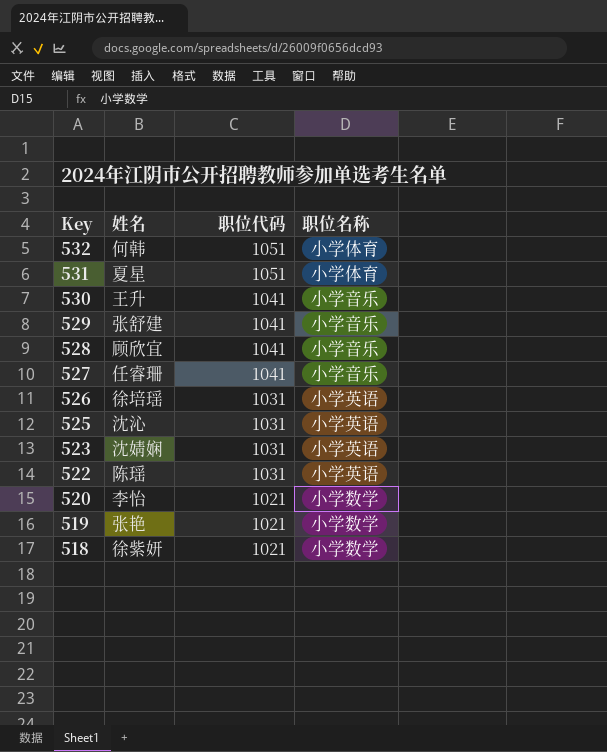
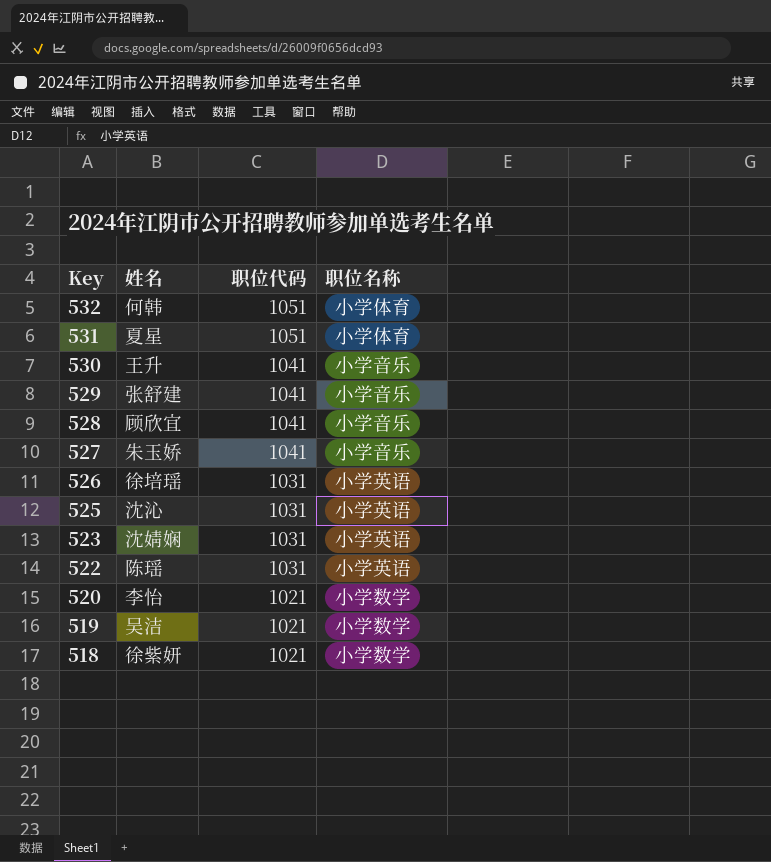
527 | 姓名: 任睿珊 -> 朱玉娇
519 | 姓名: 张艳 -> 吴洁

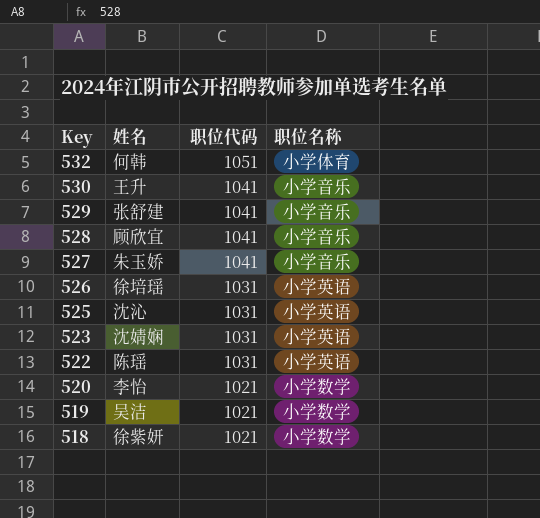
row 531: 夏星 | 1051 | 小学体育 -> none

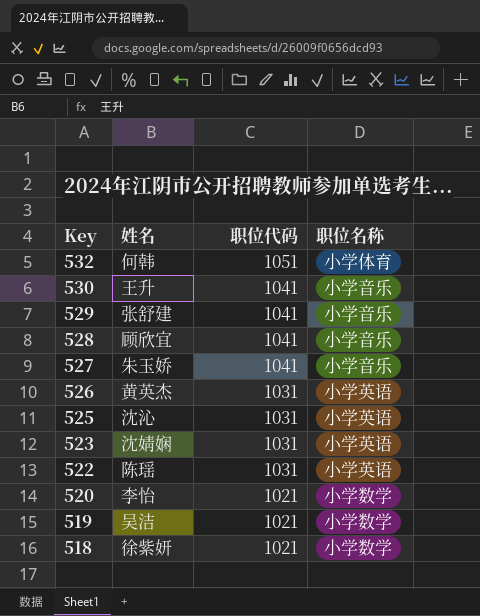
526 | 姓名: 徐培瑶 -> 黄英杰

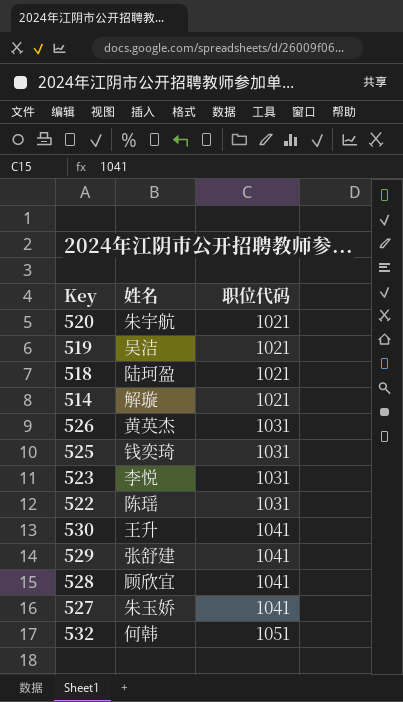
row order: Key descending -> 职位代码 ascending
column 职位名称 | position: 4 -> none
520 | 姓名: 李怡 -> 朱宇航
518 | 姓名: 徐紫妍 -> 陆珂盈
row 514: none -> 解璇 | 1021
525 | 姓名: 沈沁 -> 钱奕琦
523 | 姓名: 沈婧娴 -> 李悦

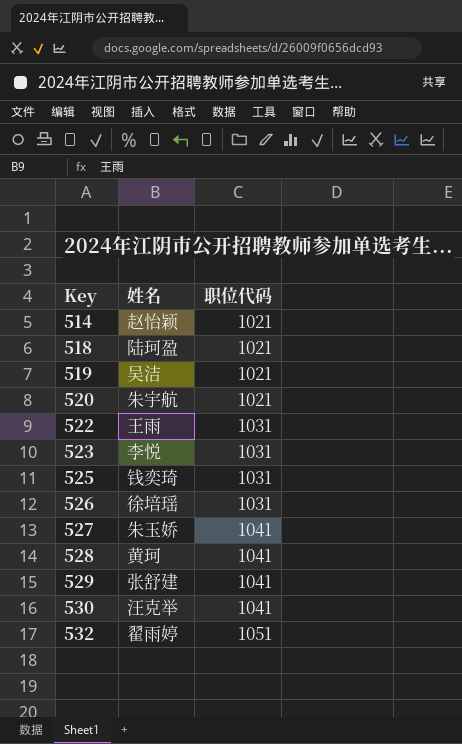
row order: 职位代码 ascending -> Key ascending
514 | 姓名: 解璇 -> 赵怡颖
522 | 姓名: 陈瑶 -> 王雨
526 | 姓名: 黄英杰 -> 徐培瑶
528 | 姓名: 顾欣宜 -> 黄珂
530 | 姓名: 王升 -> 汪克举
532 | 姓名: 何韩 -> 翟雨婷

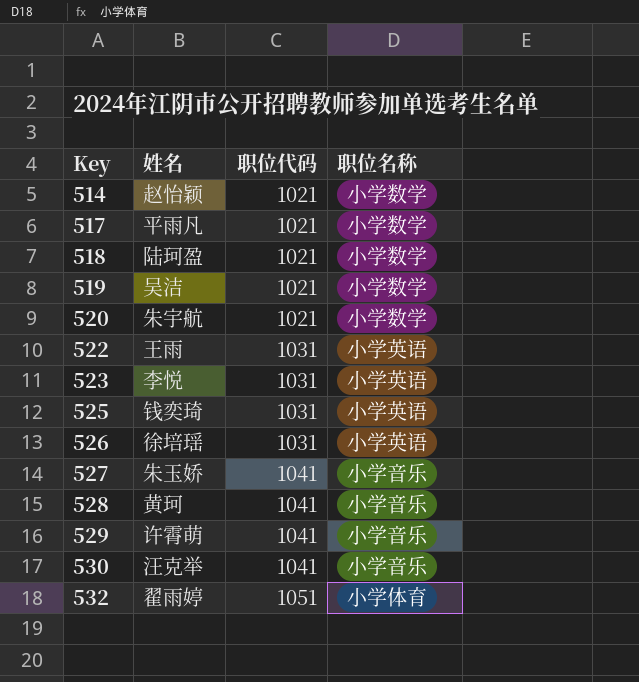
column 职位名称 | position: none -> 4
row 517: none -> 平雨凡 | 1021 | 小学数学
529 | 姓名: 张舒建 -> 许霄萌

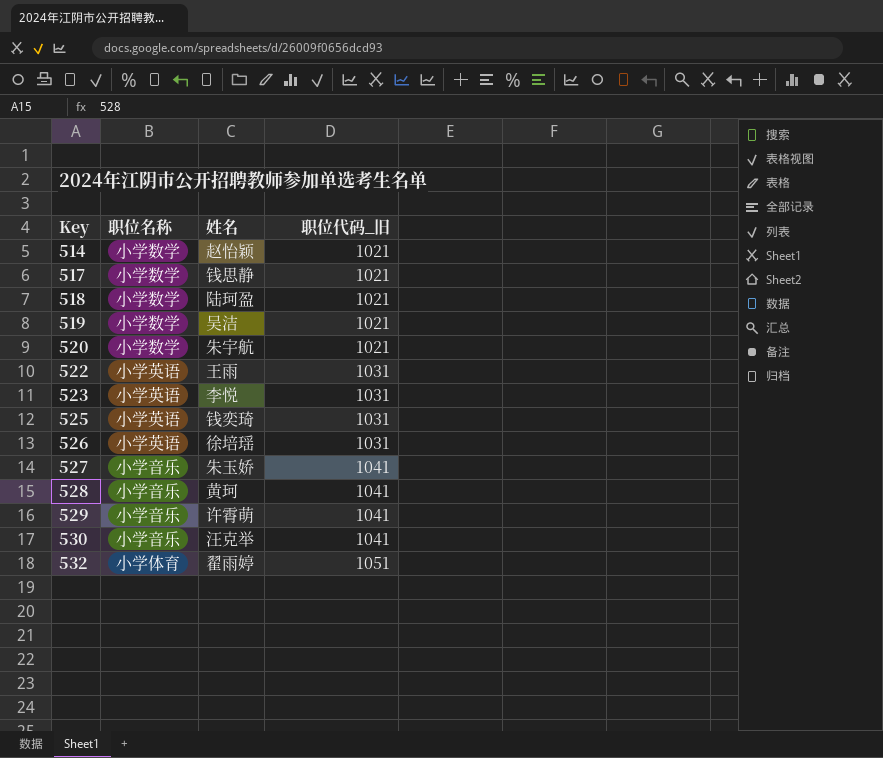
column 职位名称 | position: 4 -> 2
column name: 职位代码 -> 职位代码_旧
517 | 姓名: 平雨凡 -> 钱思静

